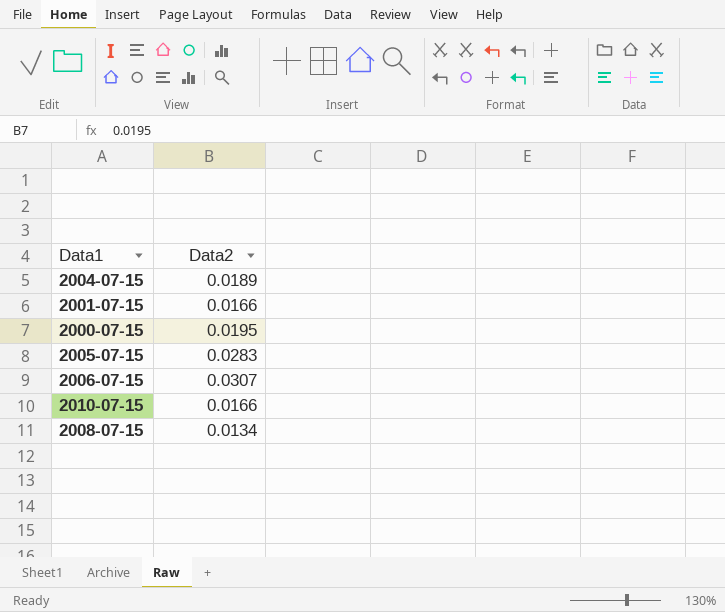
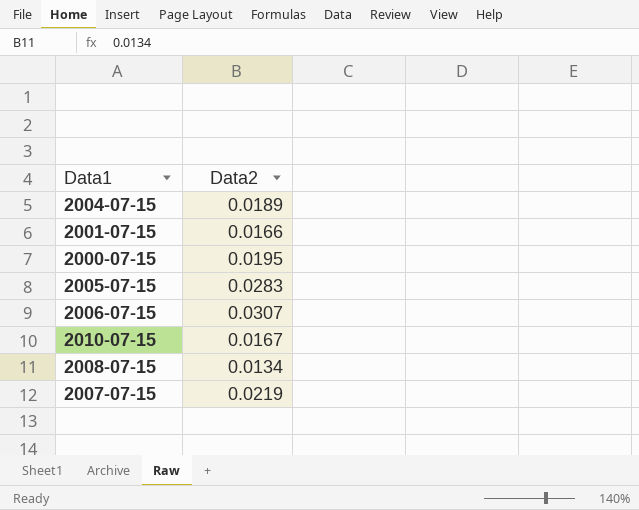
2010-07-15 | Data2: 0.0166 -> 0.0167
row 2007-07-15: none -> 0.0219

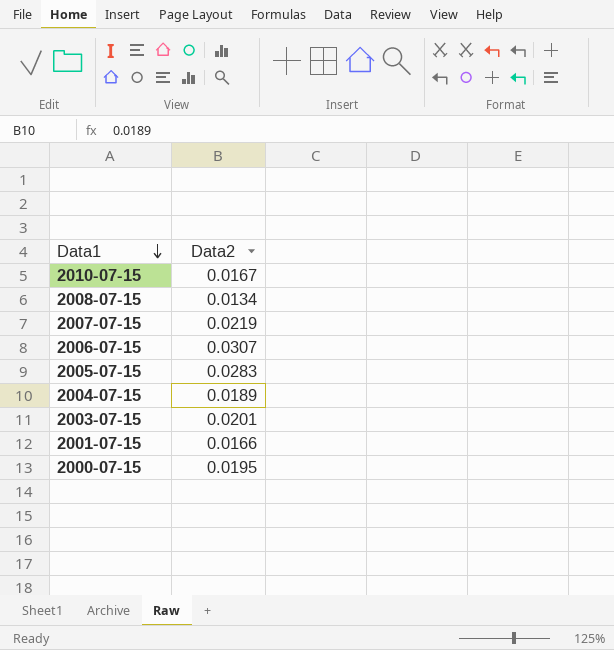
row order: none -> Data1 descending
row 2003-07-15: none -> 0.0201

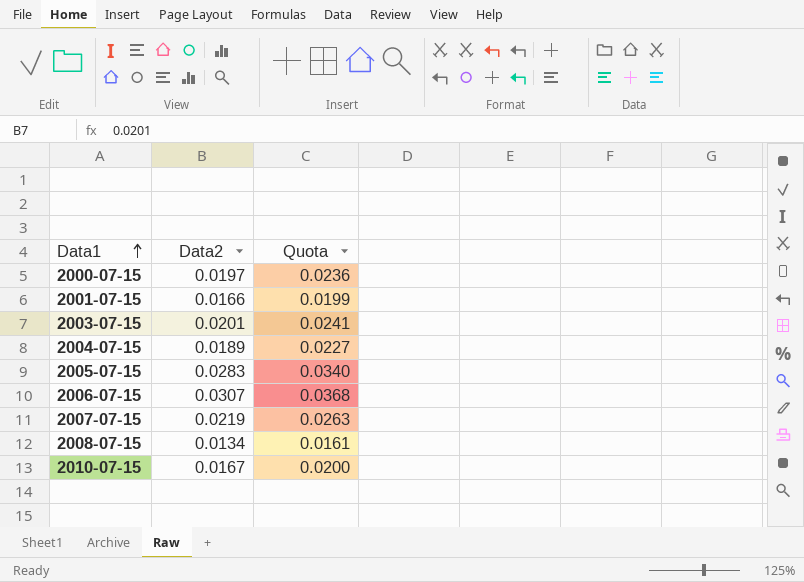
row order: Data1 descending -> Data1 ascending
column Quota | formula: none -> [Data2] * 1.2
2000-07-15 | Data2: 0.0195 -> 0.0197

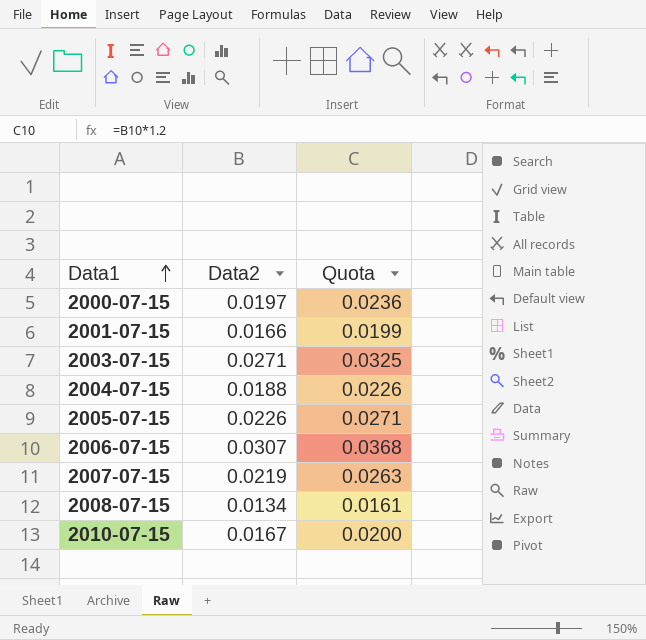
2003-07-15 | Data2: 0.0201 -> 0.0271
2003-07-15 | Quota: 0.0241 -> 0.0325
2004-07-15 | Data2: 0.0189 -> 0.0188
2004-07-15 | Quota: 0.0227 -> 0.0226
2005-07-15 | Data2: 0.0283 -> 0.0226
2005-07-15 | Quota: 0.0340 -> 0.0271

